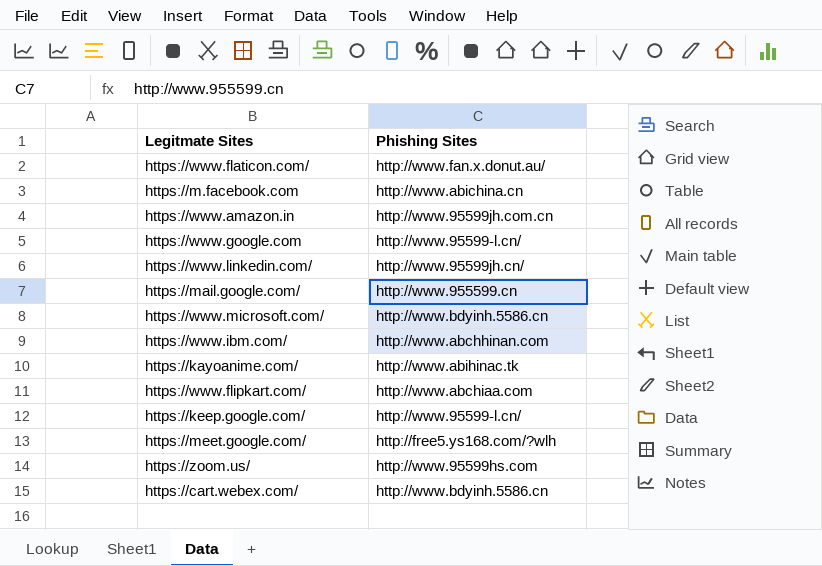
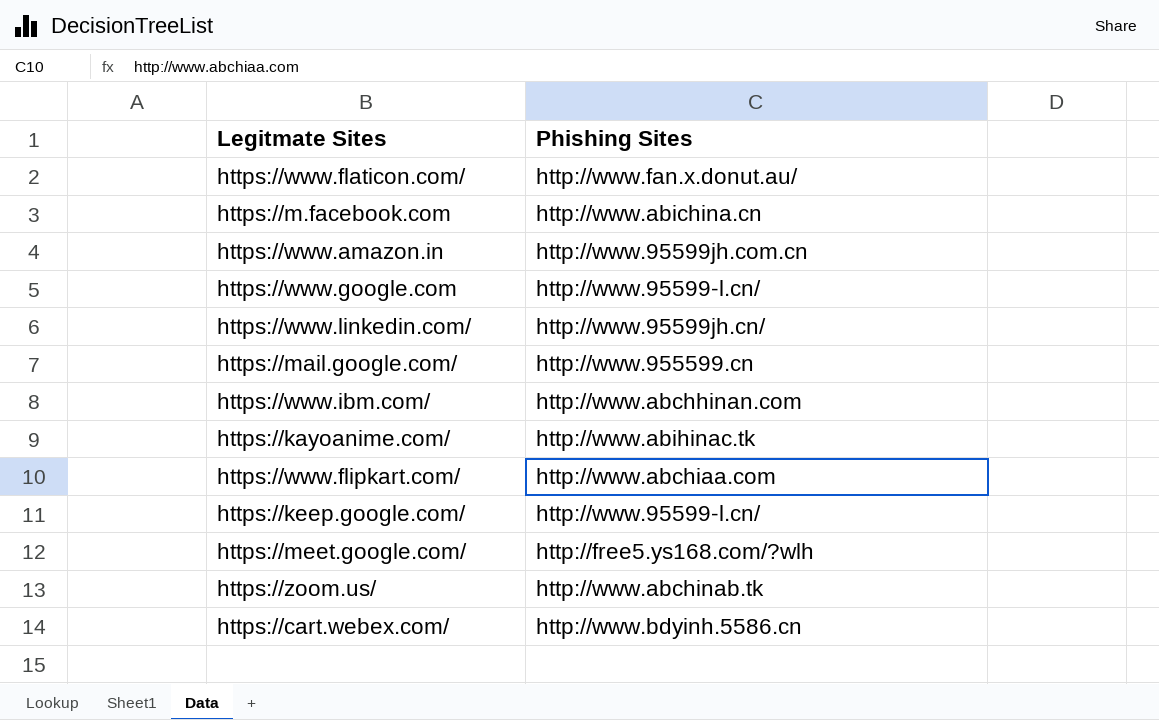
row https://www.microsoft.com/: http://www.bdyinh.5586.cn -> none
https://zoom.us/ | Phishing Sites: http://www.95599hs.com -> http://www.abchinab.tk

